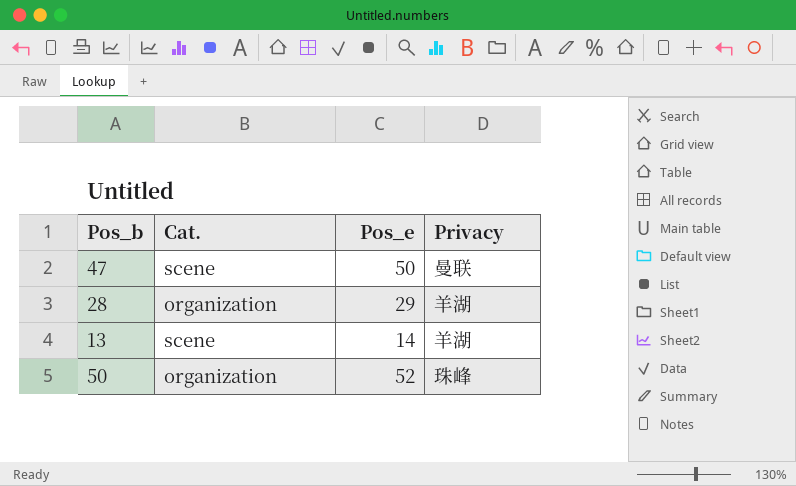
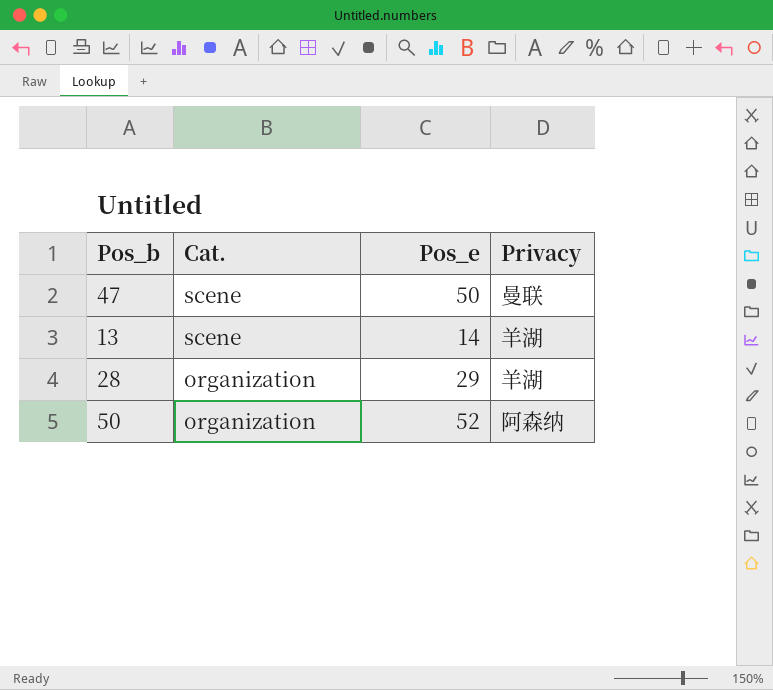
row order: none -> Cat. descending
50 | Privacy: 珠峰 -> 阿森纳

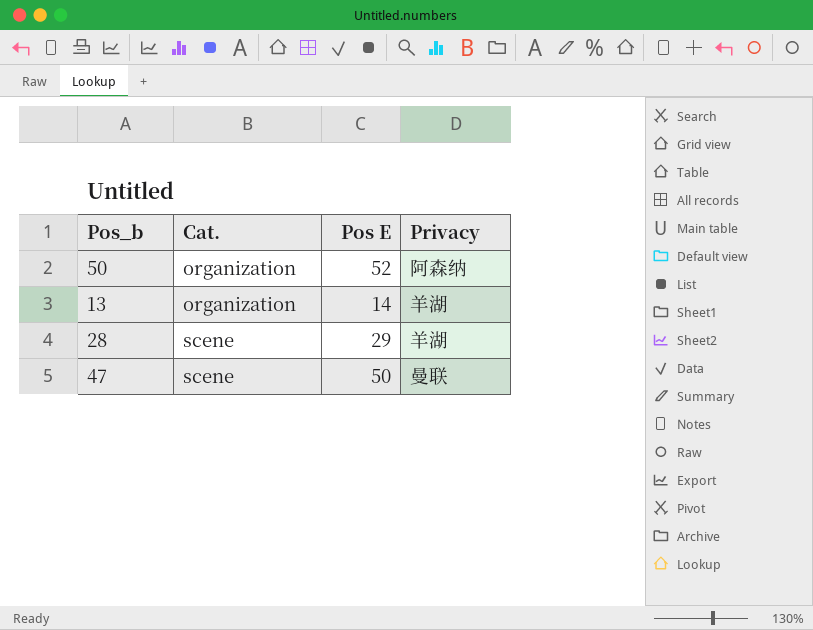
row order: Cat. descending -> Cat. ascending
column name: Pos_e -> Pos E
13 | Cat.: scene -> organization
28 | Cat.: organization -> scene

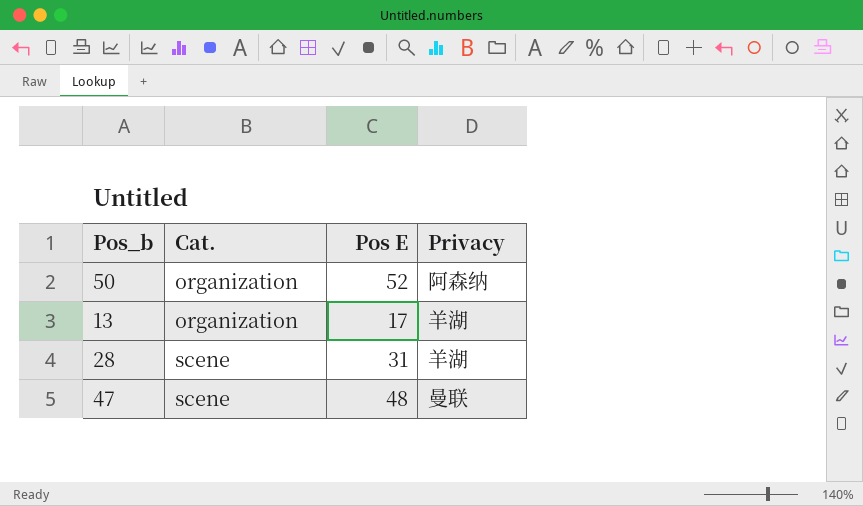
13 | Pos E: 14 -> 17
28 | Pos E: 29 -> 31
47 | Pos E: 50 -> 48

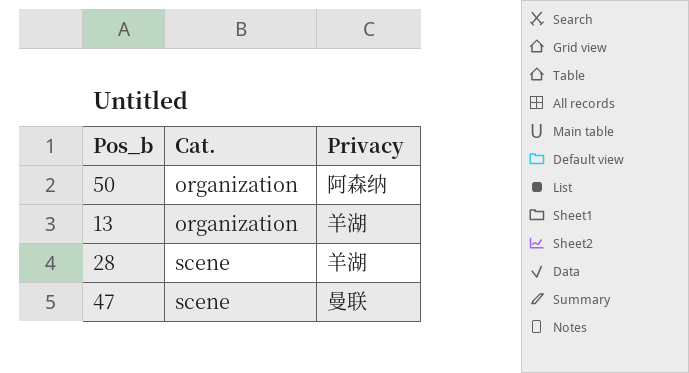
column Pos E | position: 3 -> none

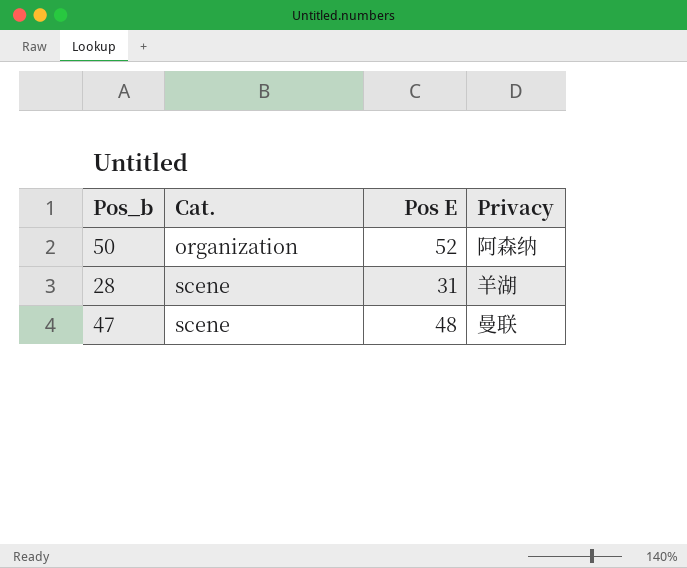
column Pos E | position: none -> 3
row 13: organization | 羊湖 -> none

